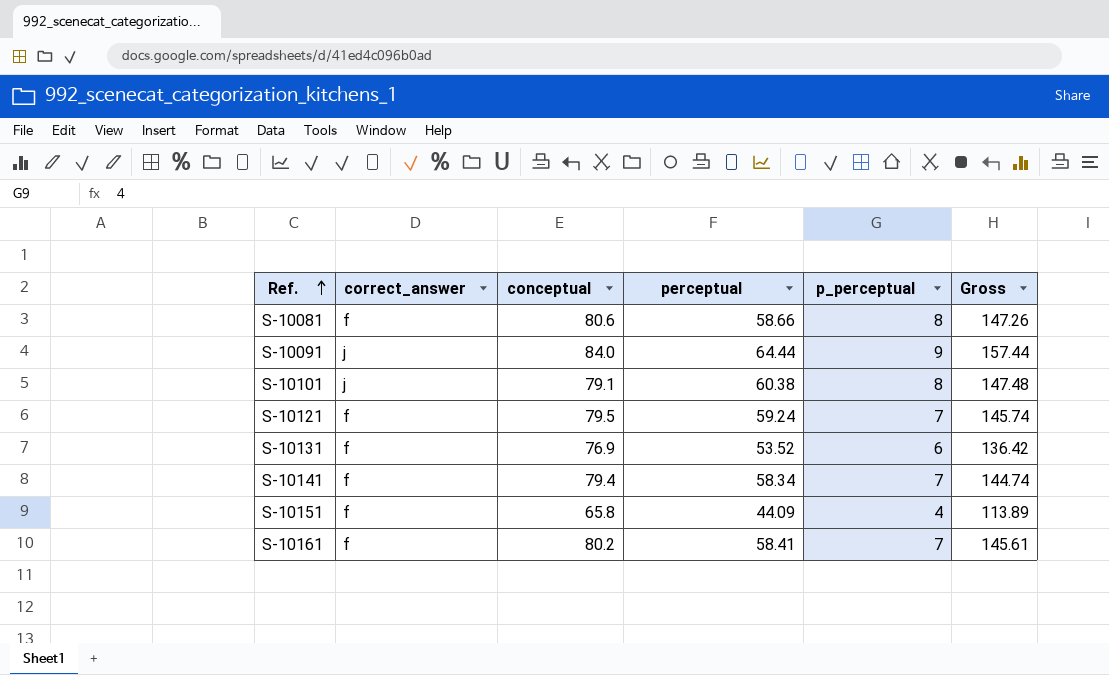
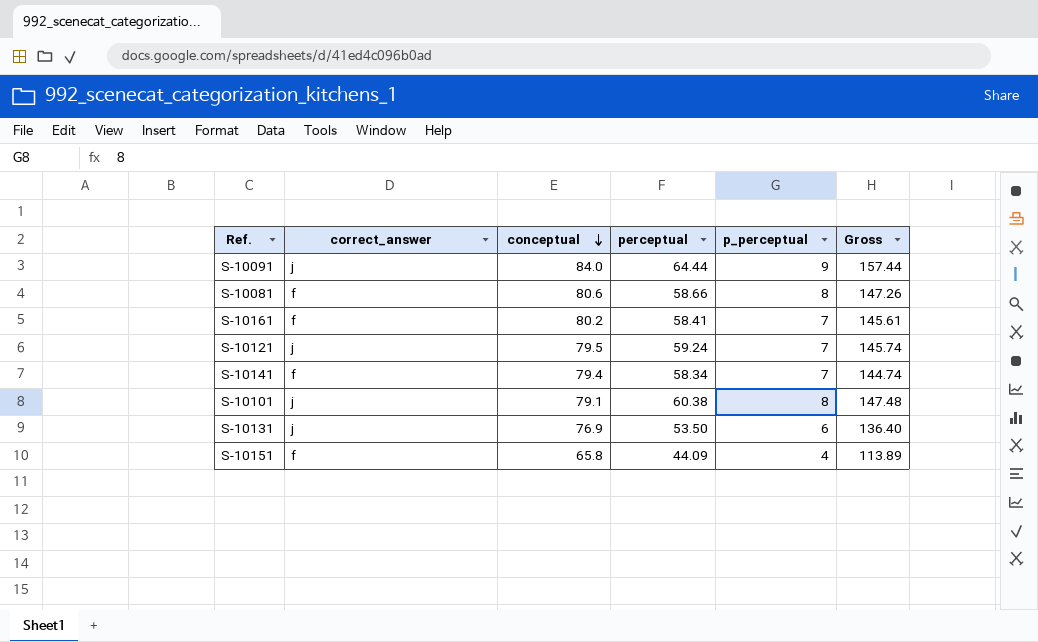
row order: Ref. ascending -> conceptual descending
S-10121 | correct_answer: f -> j
S-10131 | correct_answer: f -> j
S-10131 | perceptual: 53.52 -> 53.50
S-10131 | Gross: 136.42 -> 136.40

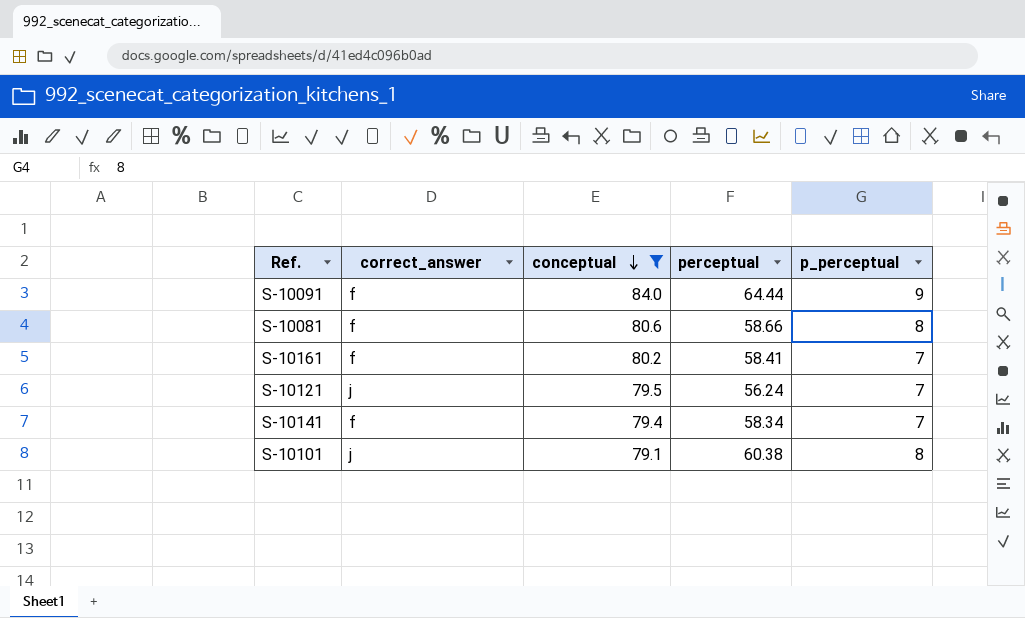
filter: none -> conceptual >= 79.1
column Gross | formula: [conceptual] + [perceptual] + [p_perceptual] -> none
S-10091 | correct_answer: j -> f
S-10121 | perceptual: 59.24 -> 56.24

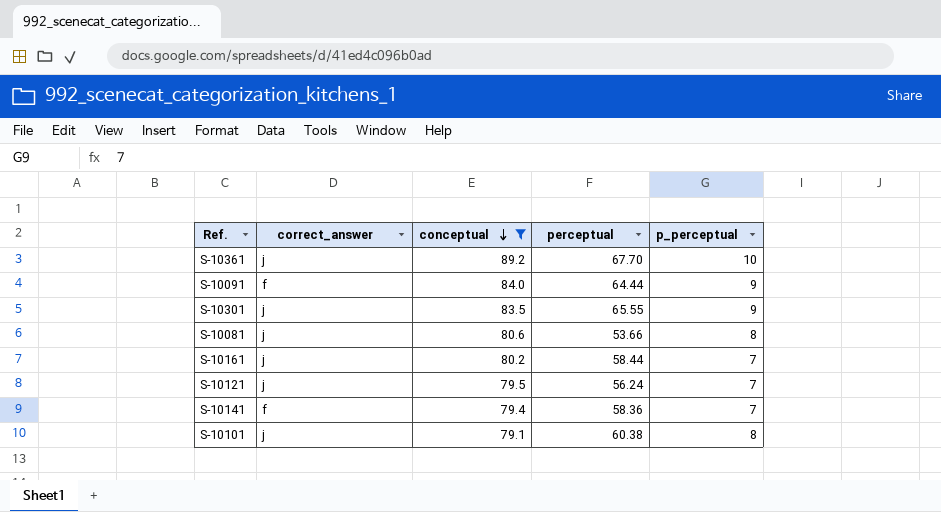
row S-10361: none -> j | 89.2 | 67.70 | 10
row S-10301: none -> j | 83.5 | 65.55 | 9
S-10081 | correct_answer: f -> j
S-10081 | perceptual: 58.66 -> 53.66
S-10161 | correct_answer: f -> j
S-10161 | perceptual: 58.41 -> 58.44
S-10141 | perceptual: 58.34 -> 58.36

